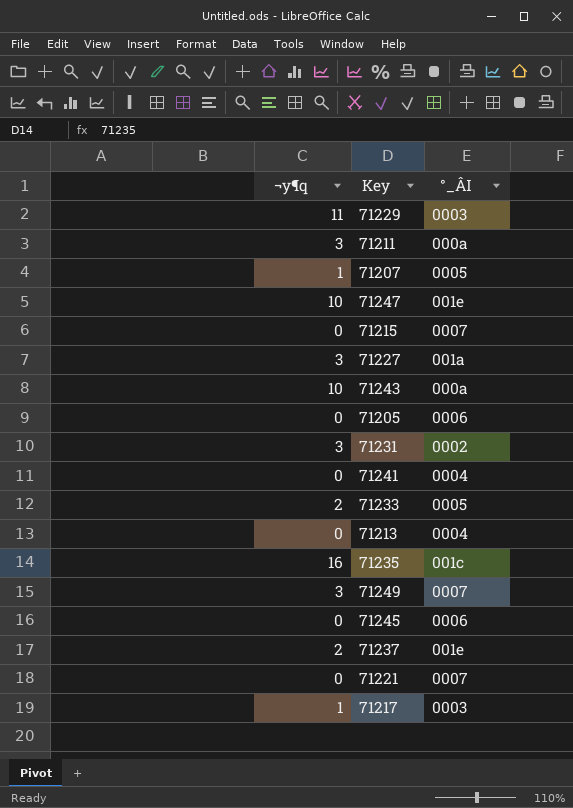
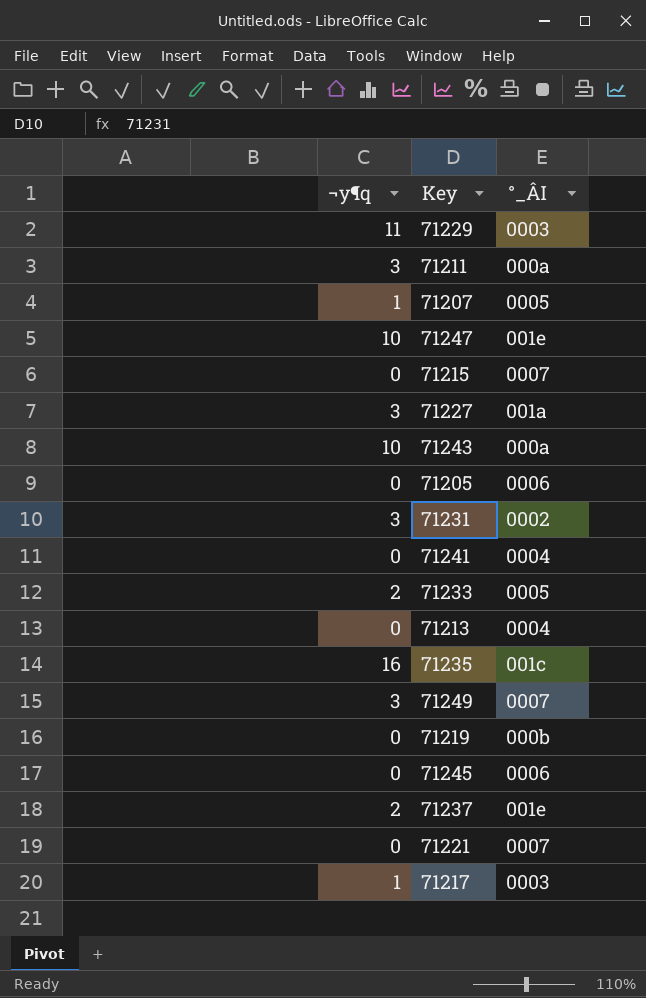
row 71219: none -> 0 | 000b

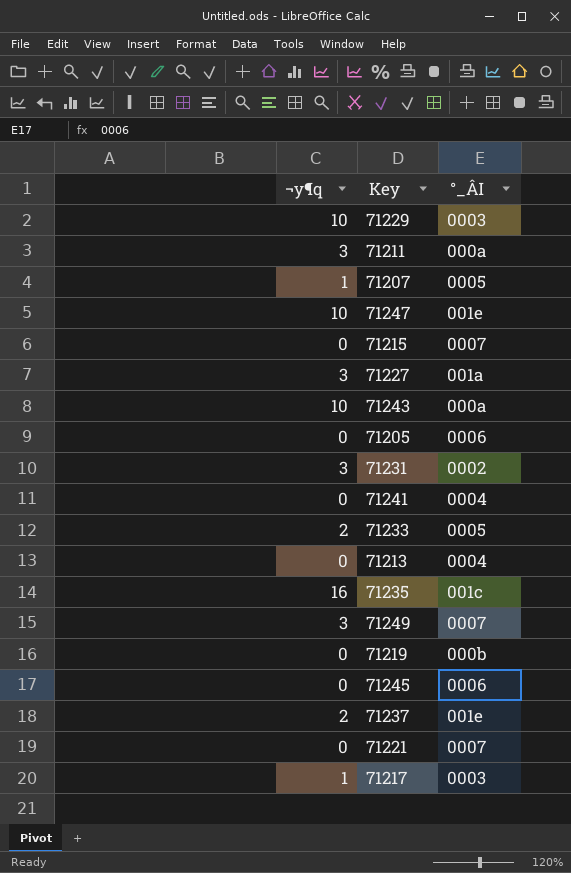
71229 | ¬y¶q: 11 -> 10

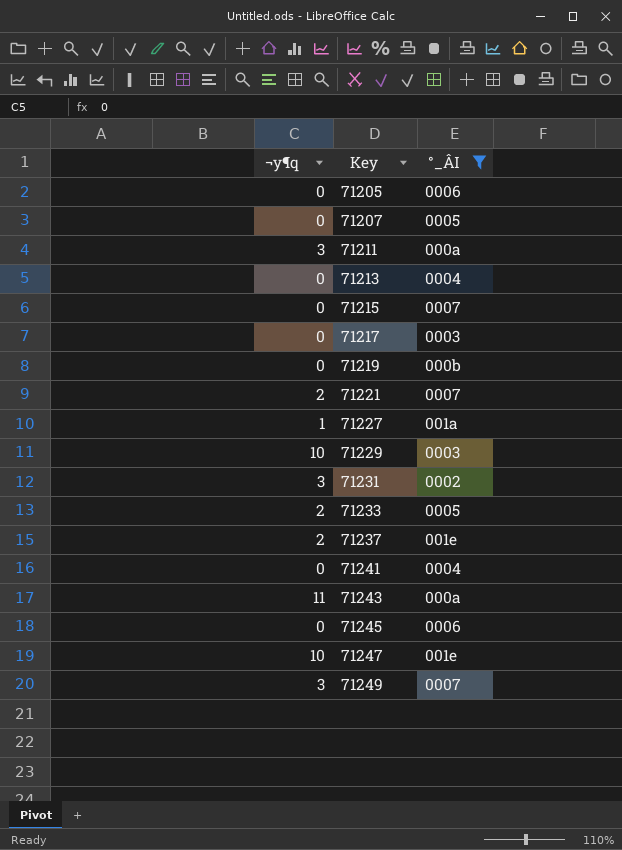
filter: none -> °_ÂI != 001c
row order: none -> Key ascending
71207 | ¬y¶q: 1 -> 0
71217 | ¬y¶q: 1 -> 0
71221 | ¬y¶q: 0 -> 2
71227 | ¬y¶q: 3 -> 1
71243 | ¬y¶q: 10 -> 11

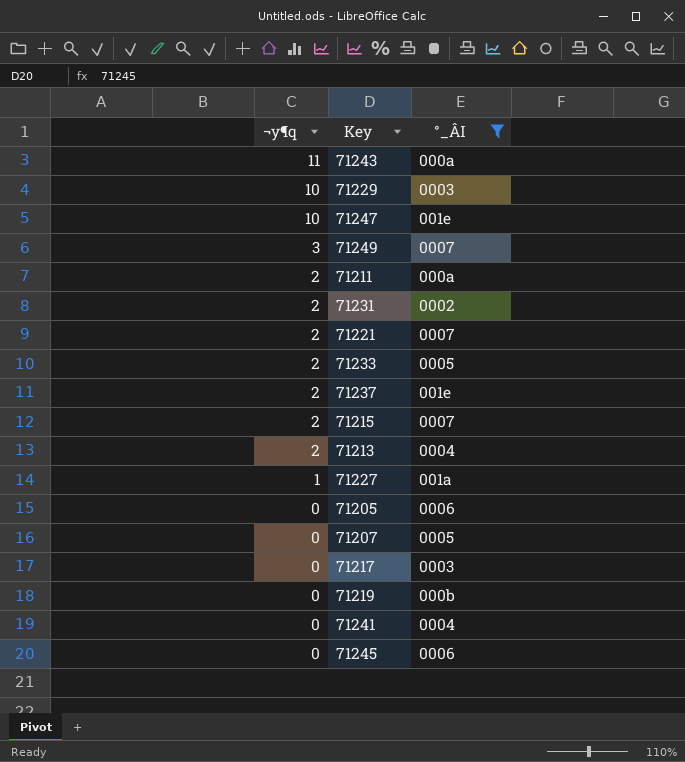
row order: Key ascending -> ¬y¶q descending
71211 | ¬y¶q: 3 -> 2
71231 | ¬y¶q: 3 -> 2
71215 | ¬y¶q: 0 -> 2
71213 | ¬y¶q: 0 -> 2

